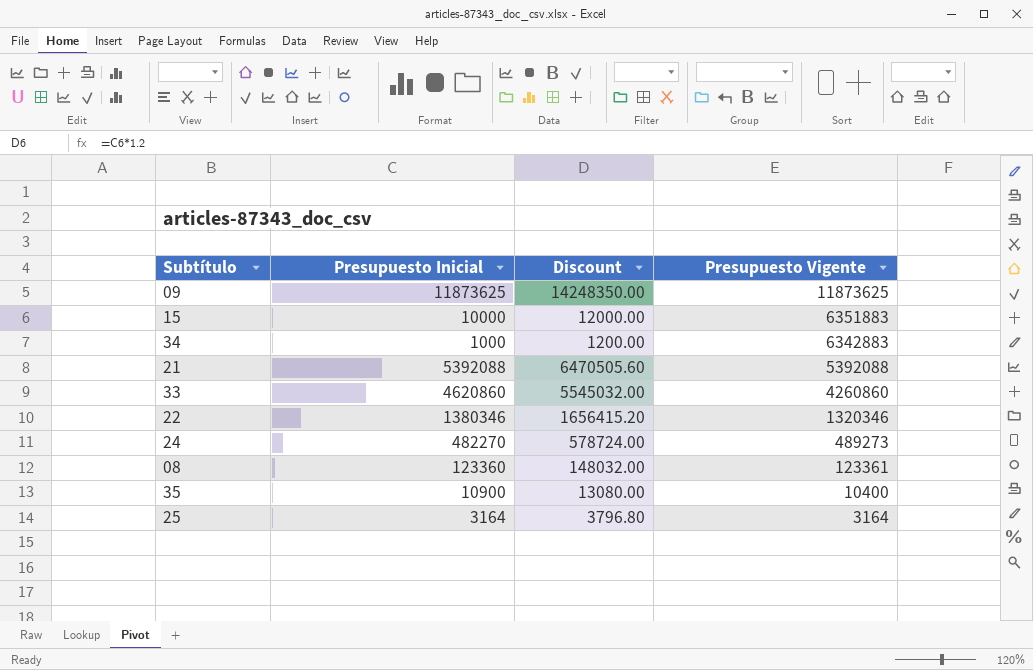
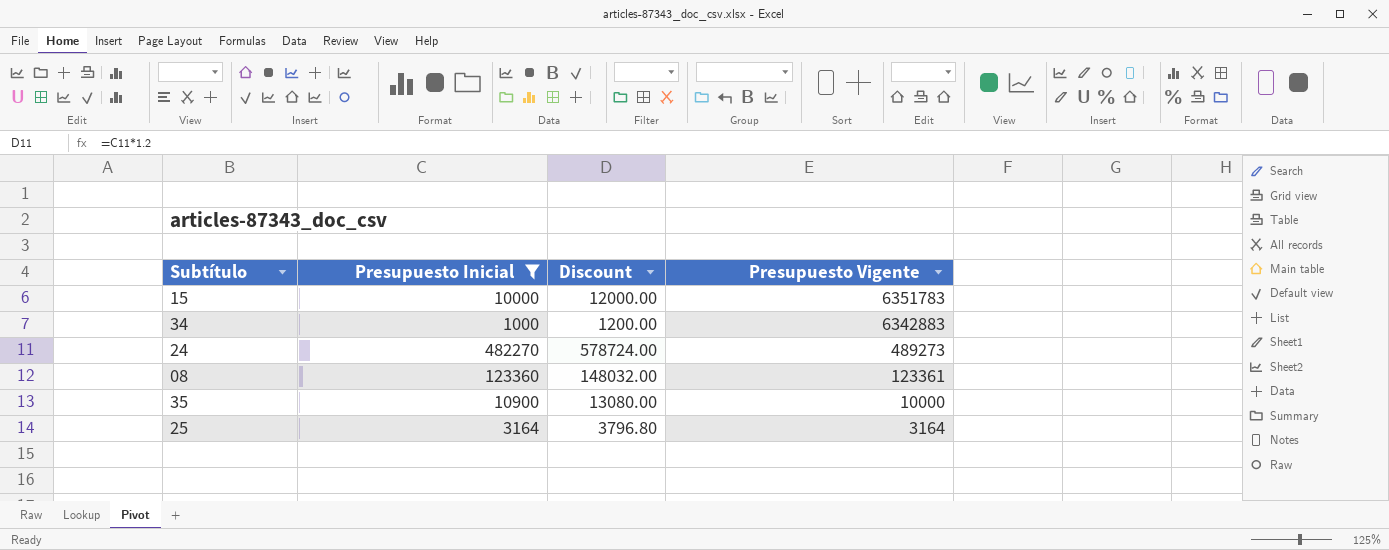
filter: none -> Presupuesto Inicial <= 482270
15 | Presupuesto Vigente: 6351883 -> 6351783
35 | Presupuesto Vigente: 10400 -> 10000

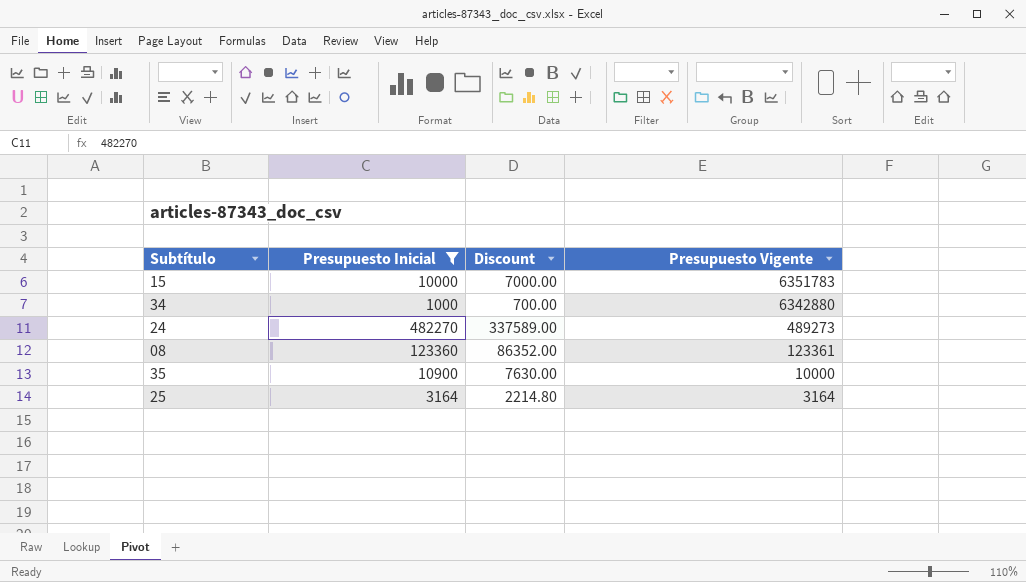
column Discount | formula: [Presupuesto Inicial] * 1.2 -> [Presupuesto Inicial] * 0.7
34 | Presupuesto Vigente: 6342883 -> 6342880

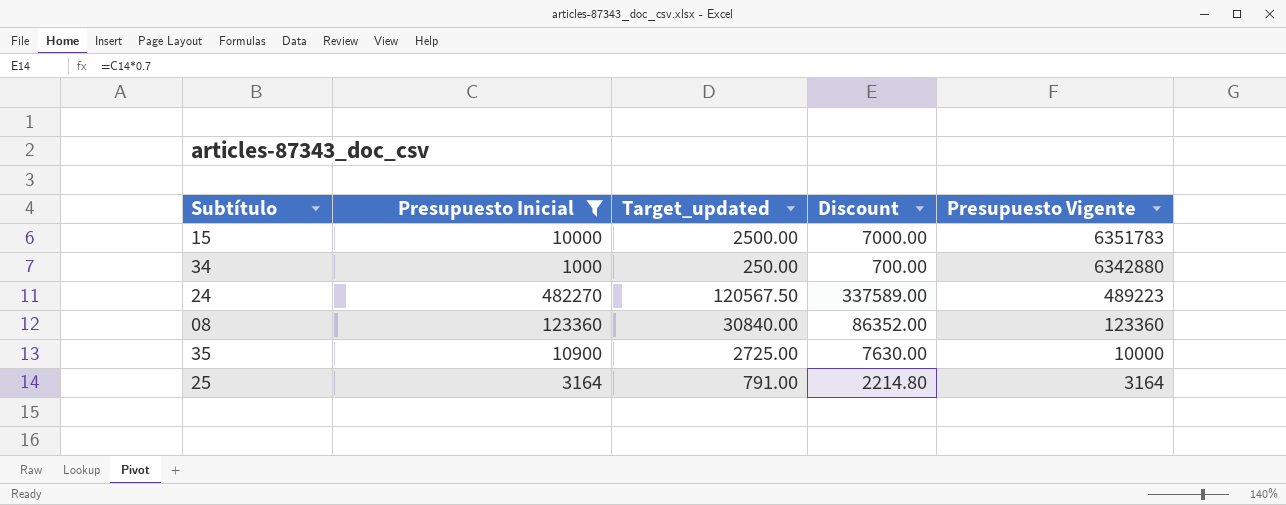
column Target_updated | formula: none -> [Presupuesto Inicial] * 0.25
24 | Presupuesto Vigente: 489273 -> 489223
08 | Presupuesto Vigente: 123361 -> 123360

